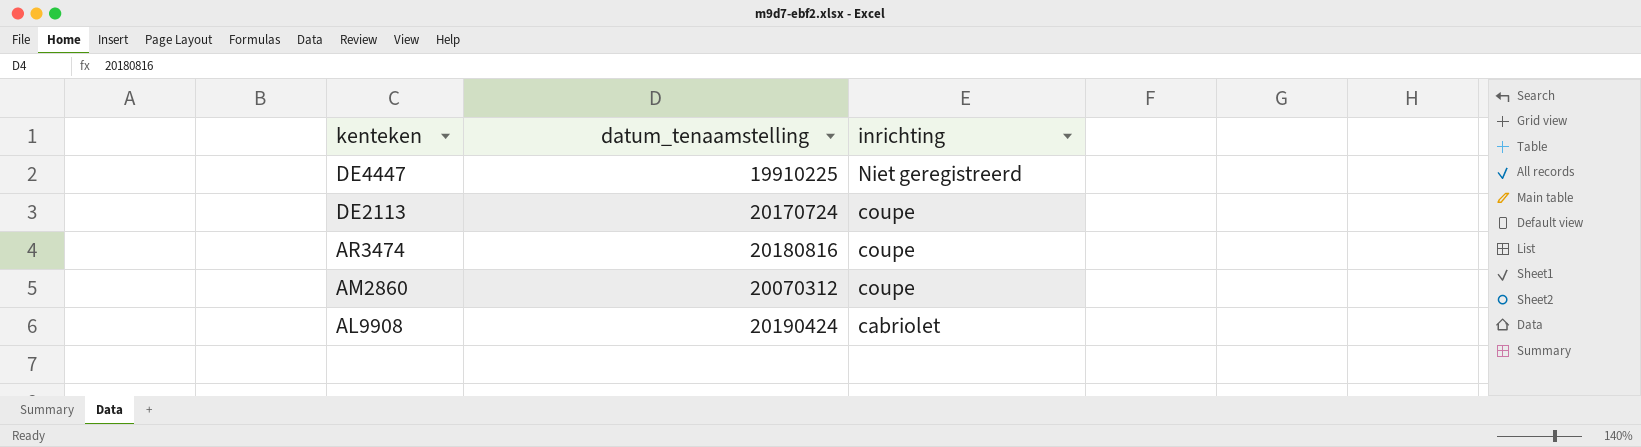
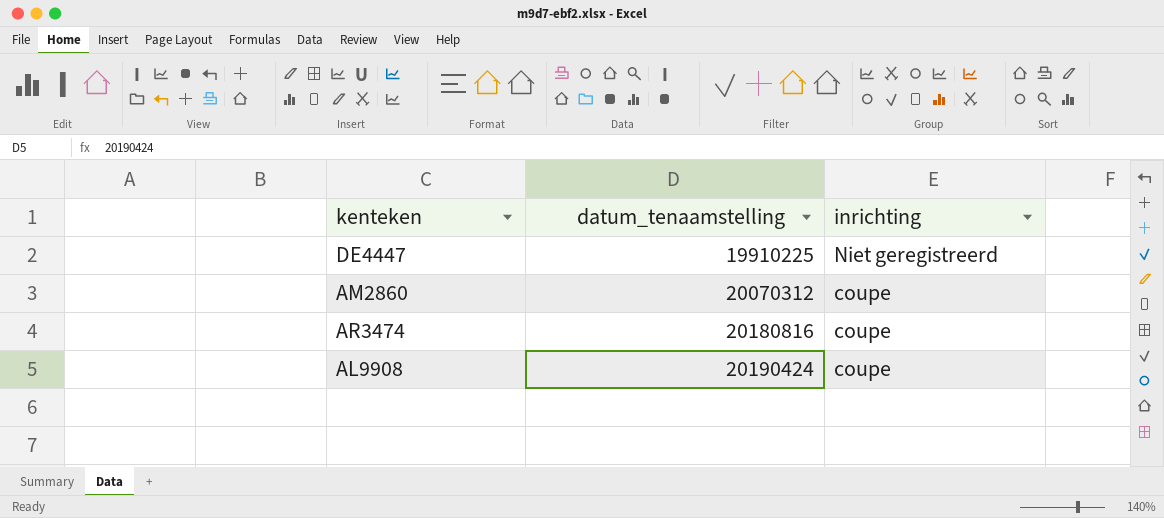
row order: kenteken descending -> datum_tenaamstelling ascending
row DE2113: 20170724 | coupe -> none
AL9908 | inrichting: cabriolet -> coupe

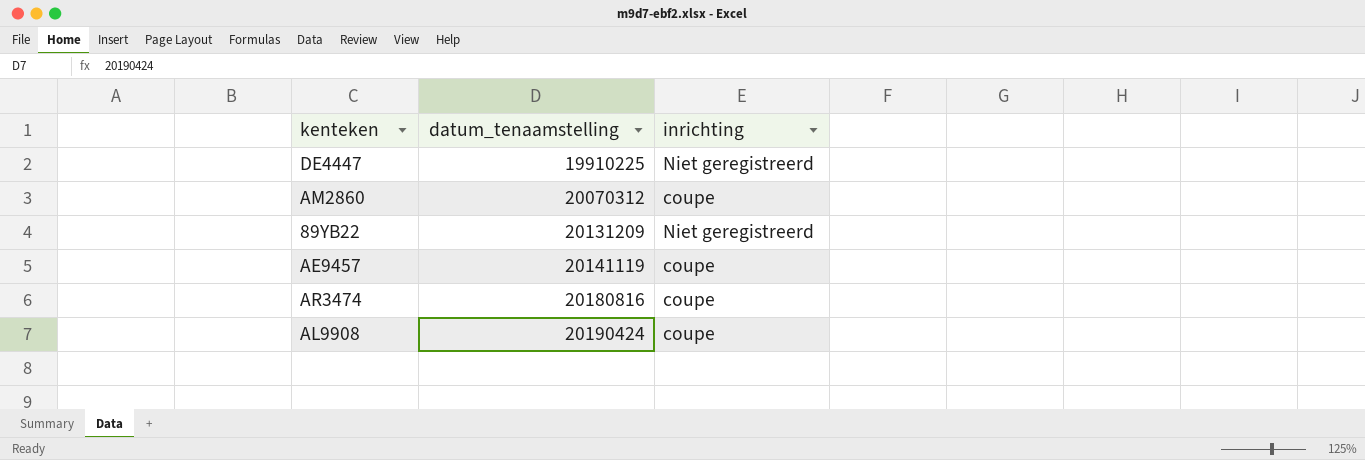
row 89YB22: none -> 20131209 | Niet geregistreerd
row AE9457: none -> 20141119 | coupe

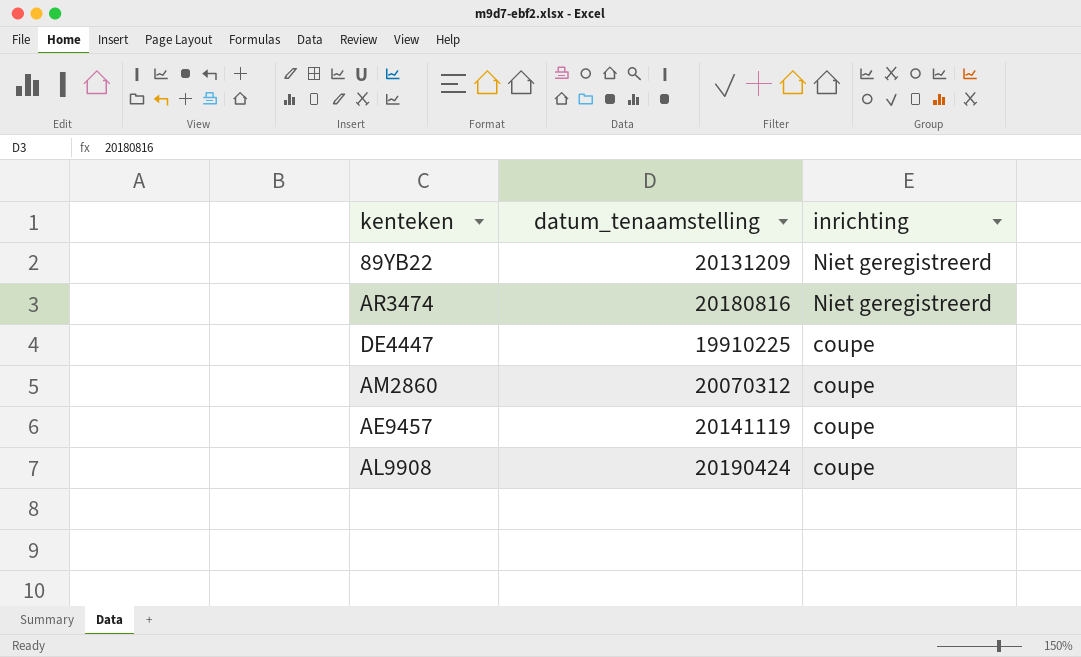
row order: datum_tenaamstelling ascending -> inrichting descending
AR3474 | inrichting: coupe -> Niet geregistreerd
DE4447 | inrichting: Niet geregistreerd -> coupe

